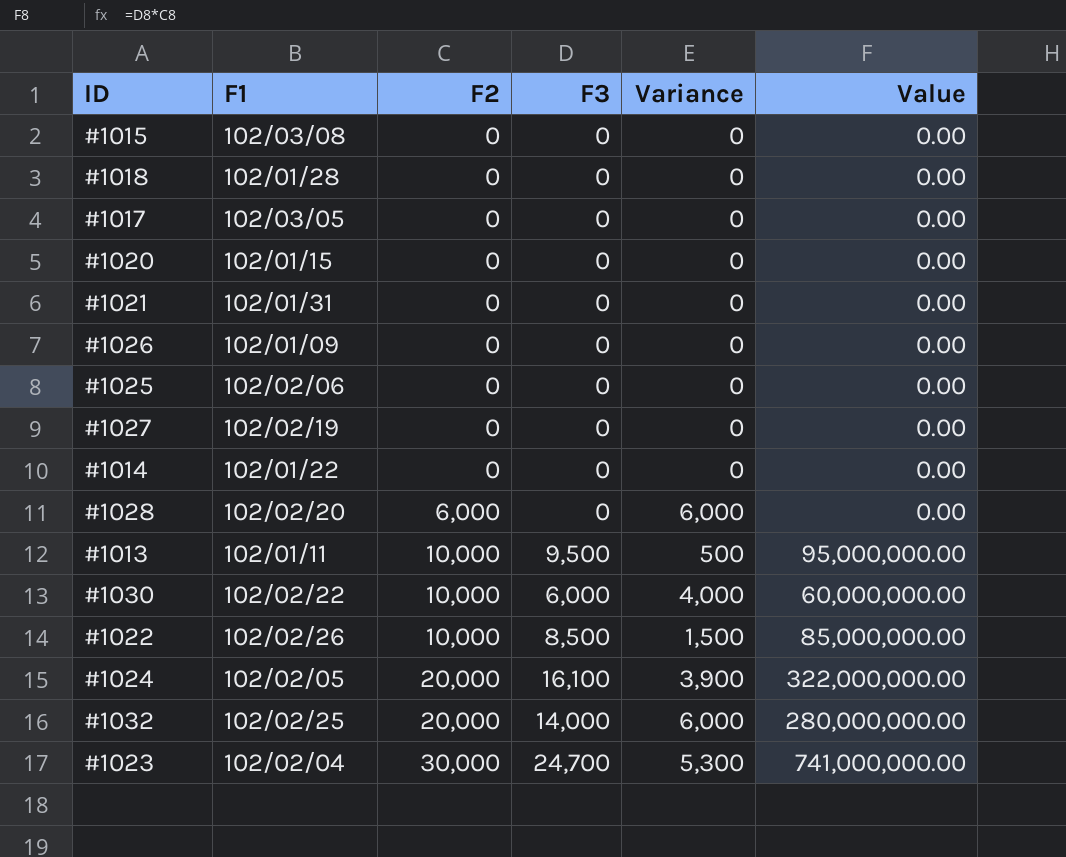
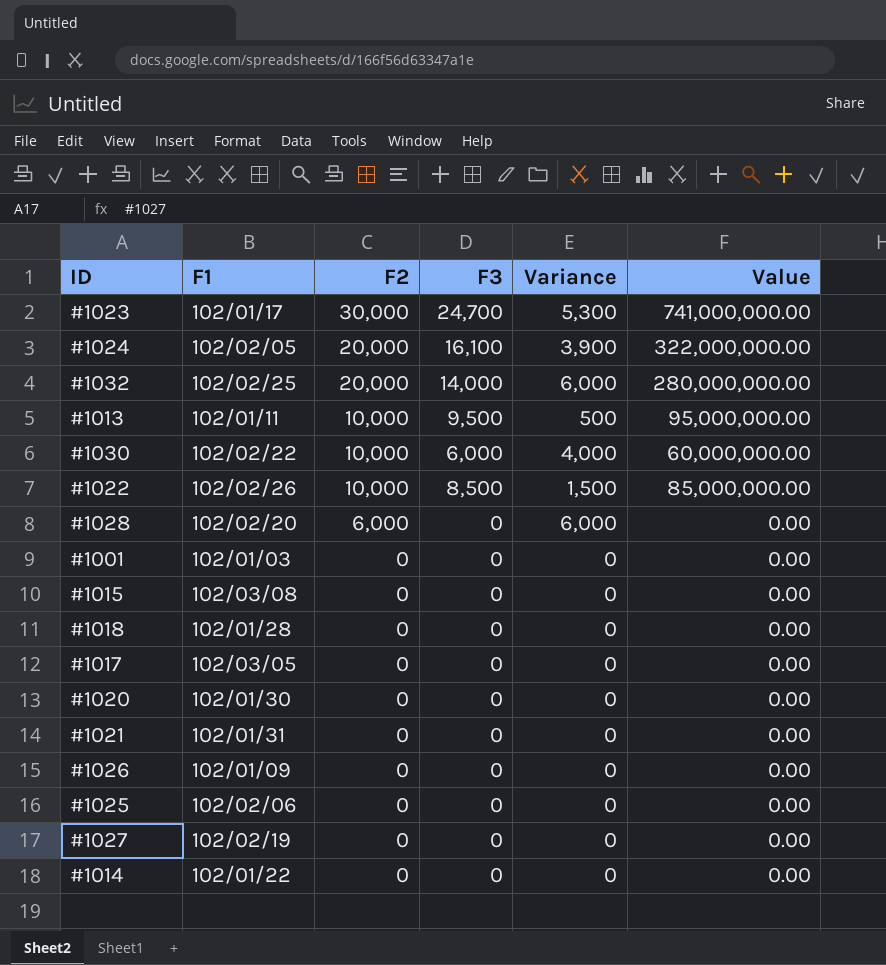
row order: F2 ascending -> F2 descending
#1023 | F1: 102/02/04 -> 102/01/17
row #1001: none -> 102/01/03 | 0 | 0 | 0 | 0.00
#1020 | F1: 102/01/15 -> 102/01/30

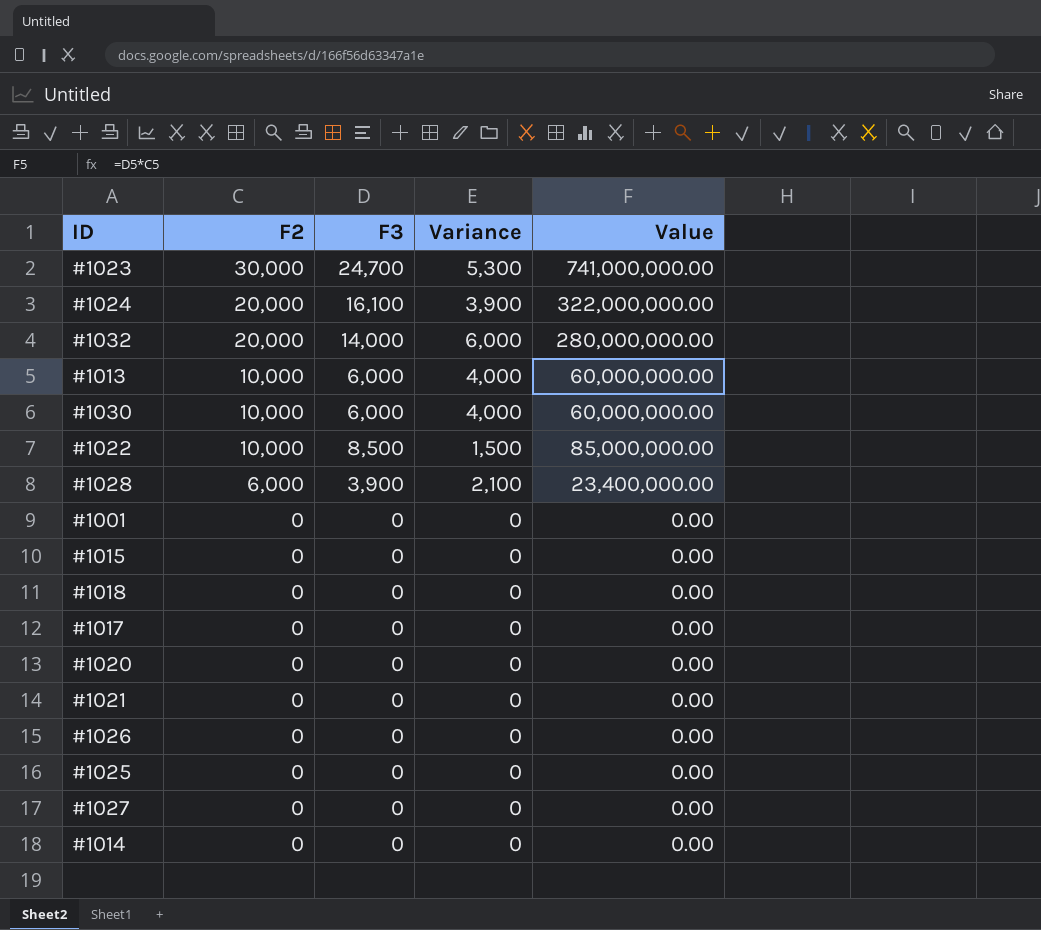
column F1 | position: 2 -> none
#1013 | F3: 9,500 -> 6,000
#1013 | Variance: 500 -> 4,000
#1013 | Value: 95,000,000.00 -> 60,000,000.00
#1028 | F3: 0 -> 3,900
#1028 | Variance: 6,000 -> 2,100
#1028 | Value: 0.00 -> 23,400,000.00

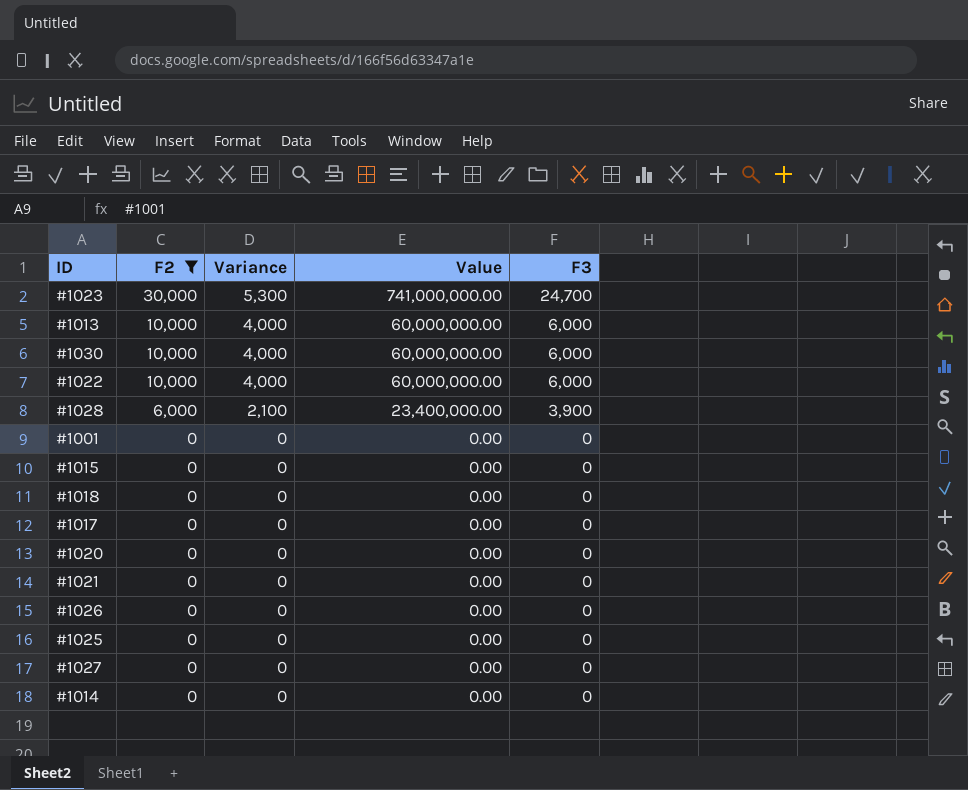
filter: none -> F2 != 20,000
column F3 | position: 3 -> 5
#1022 | Variance: 1,500 -> 4,000
#1022 | Value: 85,000,000.00 -> 60,000,000.00
#1022 | F3: 8,500 -> 6,000

